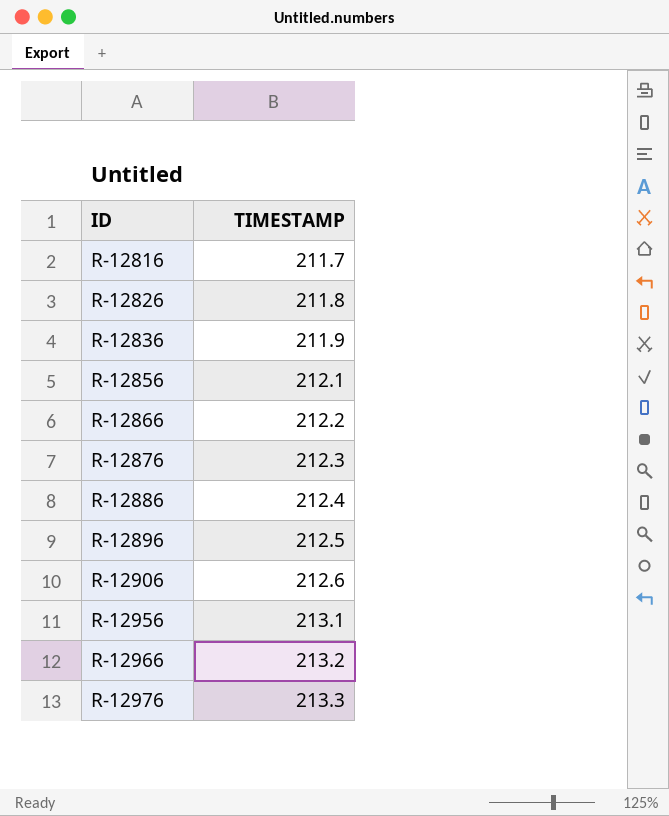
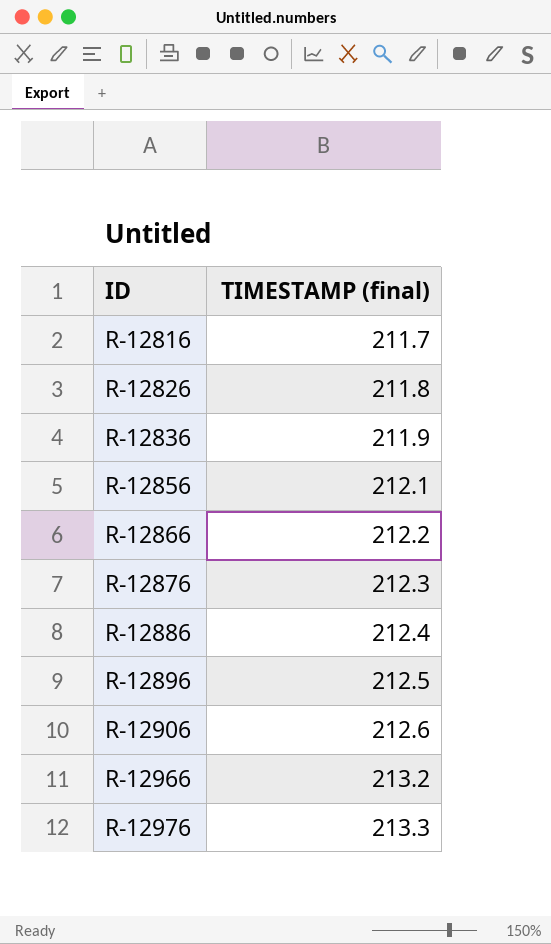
column name: TIMESTAMP -> TIMESTAMP (final)
row R-12956: 213.1 -> none

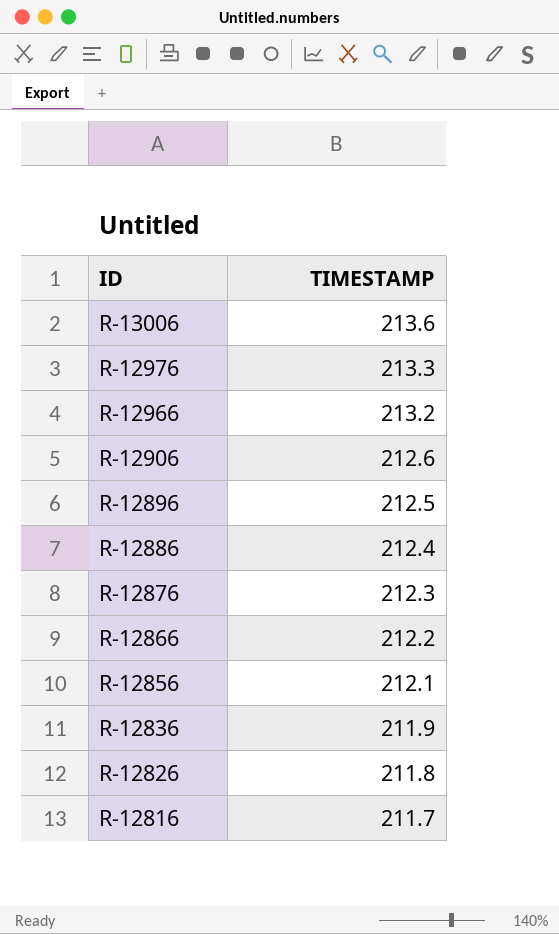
row order: ID ascending -> ID descending
column name: TIMESTAMP (final) -> TIMESTAMP
row R-13006: none -> 213.6

